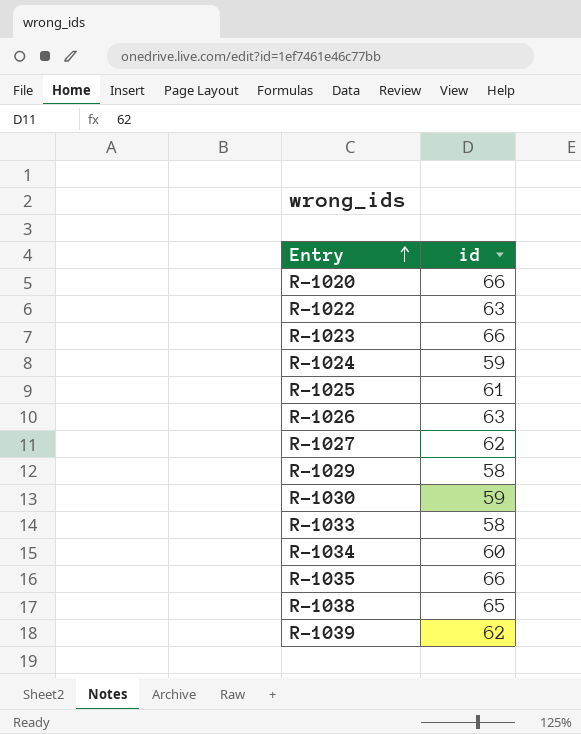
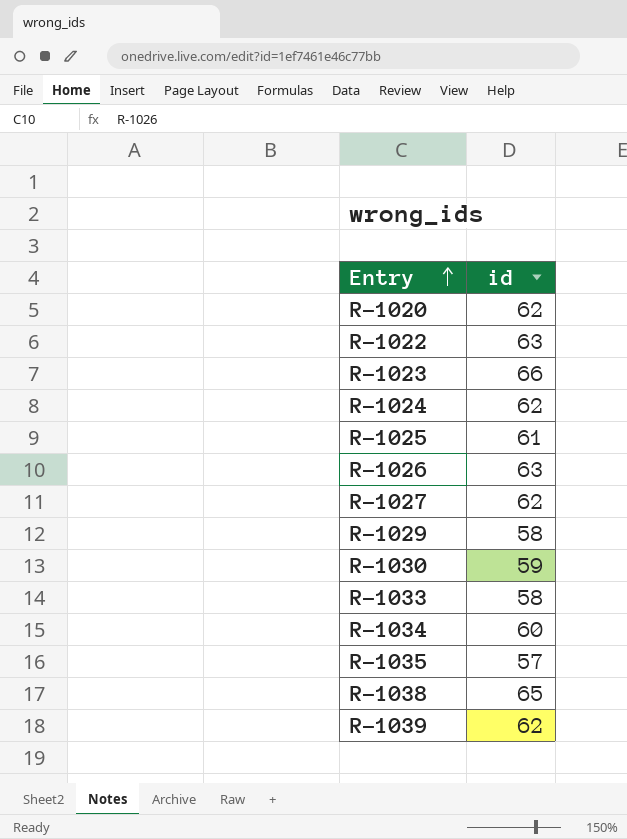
R-1020 | id: 66 -> 62
R-1024 | id: 59 -> 62
R-1035 | id: 66 -> 57

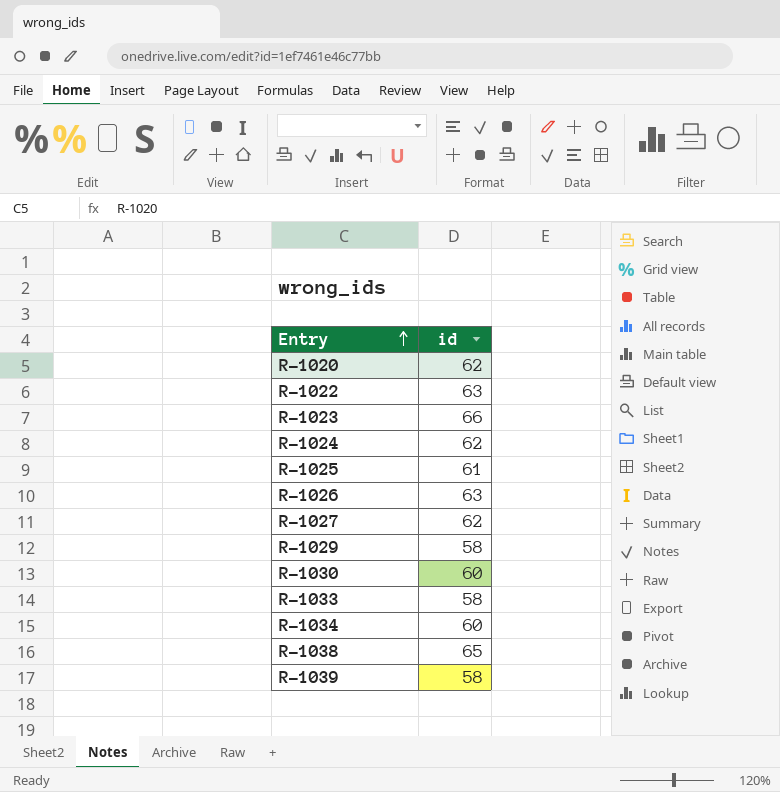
row R-1035: 57 -> none
R-1030 | id: 59 -> 60
R-1039 | id: 62 -> 58

